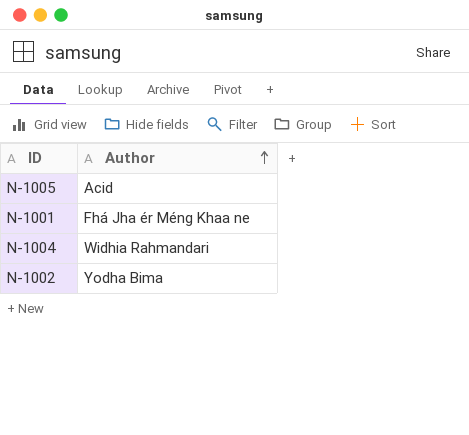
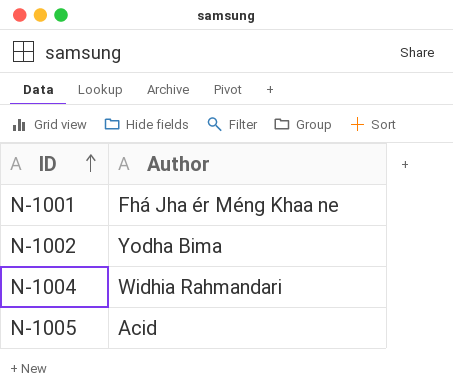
row order: Author ascending -> ID ascending

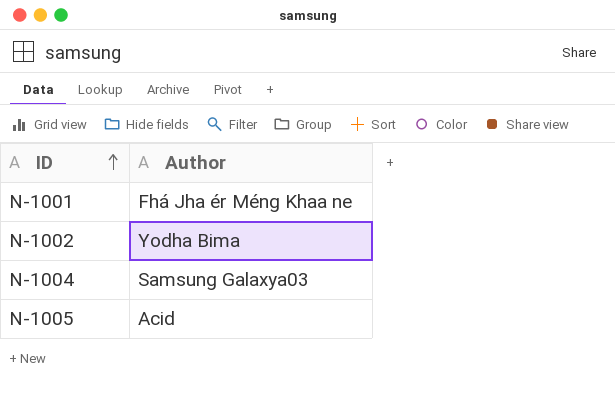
N-1004 | Author: Widhia Rahmandari -> Samsung Galaxya03

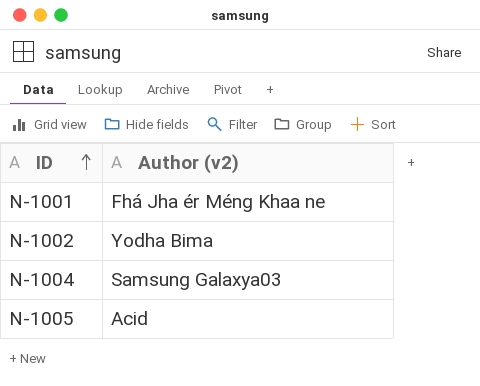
column name: Author -> Author (v2)

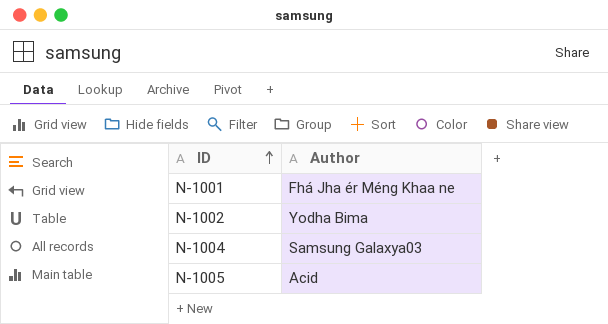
column name: Author (v2) -> Author

